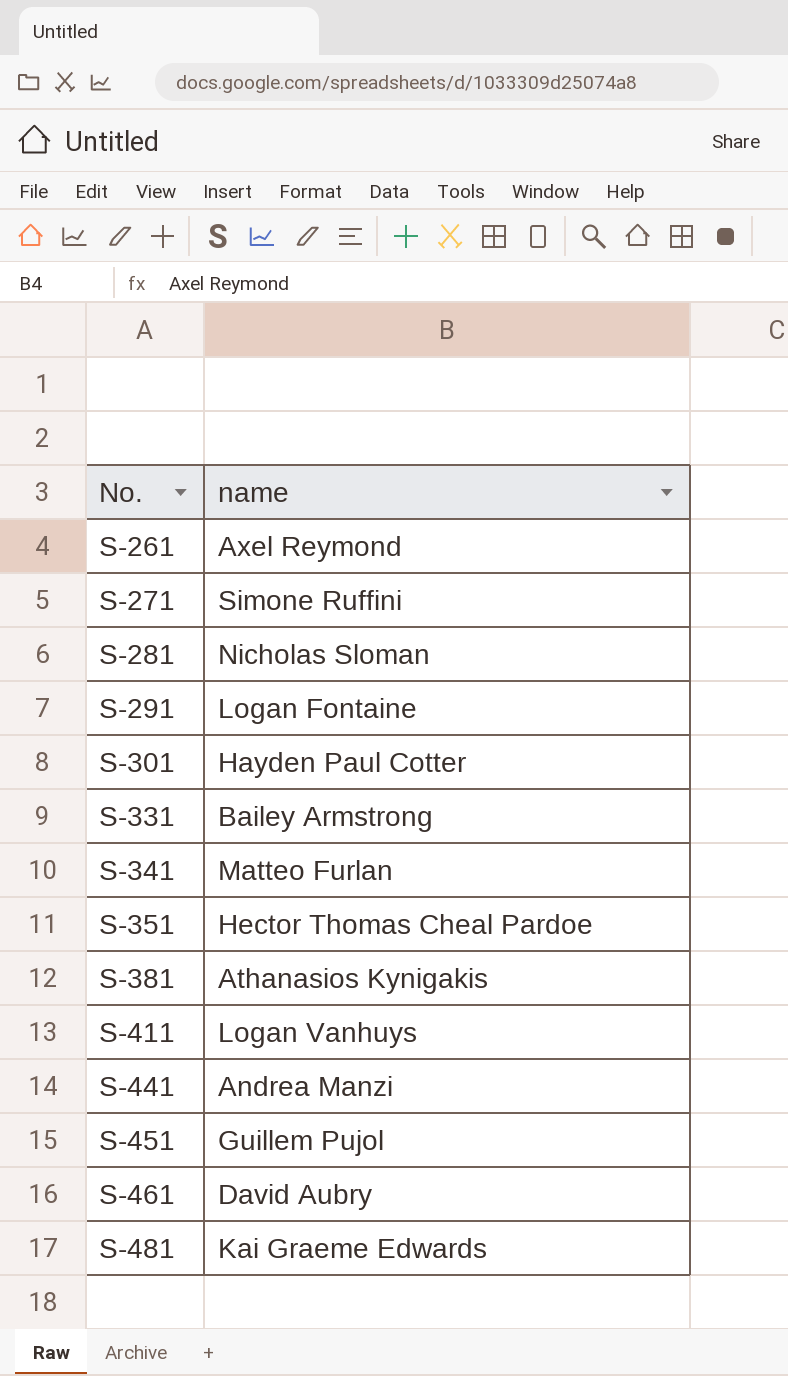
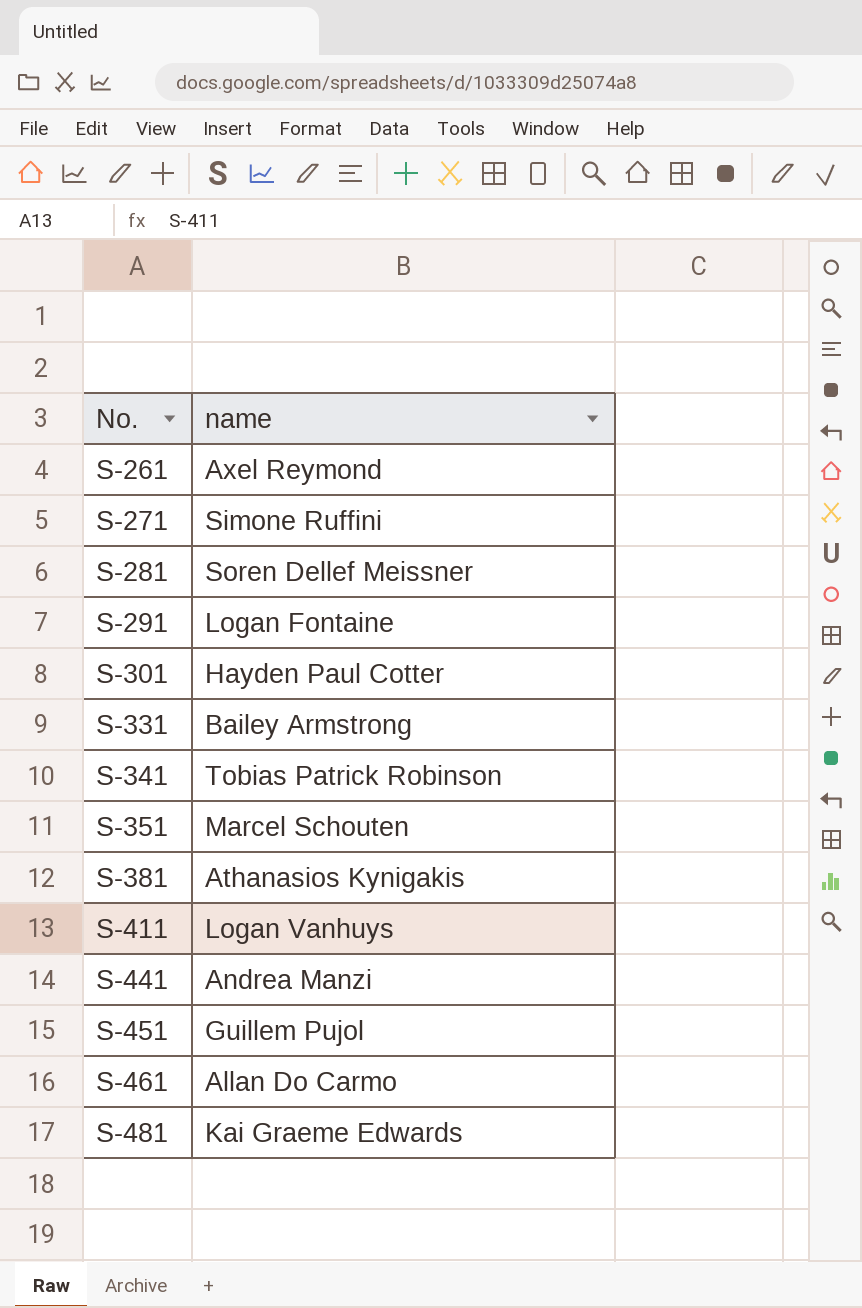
S-281 | name: Nicholas Sloman -> Soren Dellef Meissner
S-341 | name: Matteo Furlan -> Tobias Patrick Robinson
S-351 | name: Hector Thomas Cheal Pardoe -> Marcel Schouten
S-461 | name: David Aubry -> Allan Do Carmo

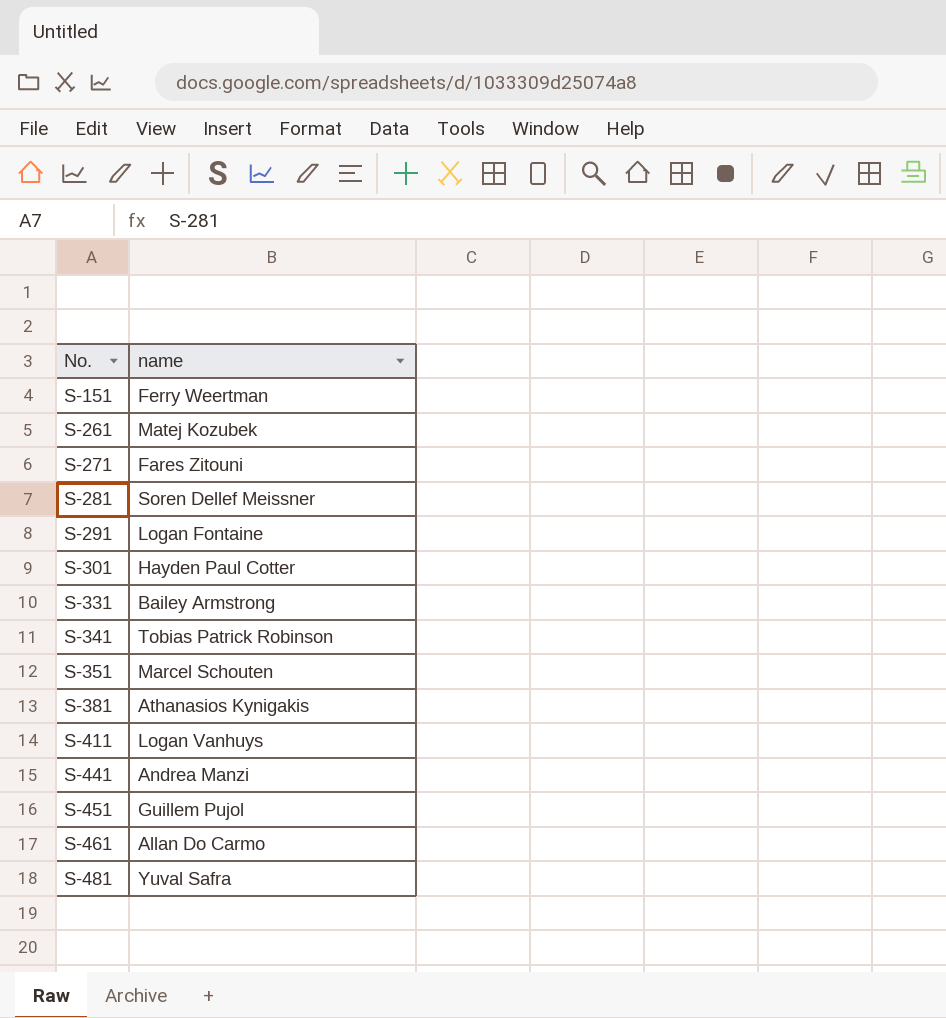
row S-151: none -> Ferry Weertman
S-261 | name: Axel Reymond -> Matej Kozubek
S-271 | name: Simone Ruffini -> Fares Zitouni
S-481 | name: Kai Graeme Edwards -> Yuval Safra

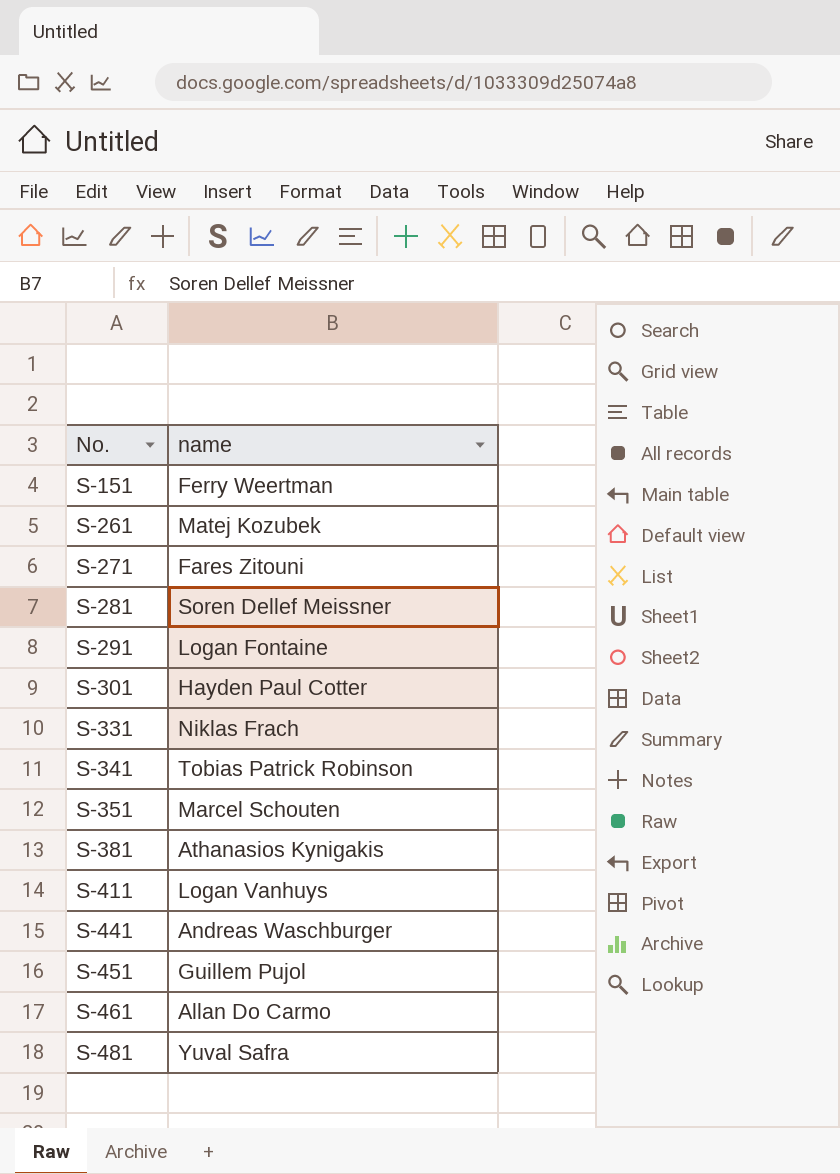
S-331 | name: Bailey Armstrong -> Niklas Frach
S-441 | name: Andrea Manzi -> Andreas Waschburger

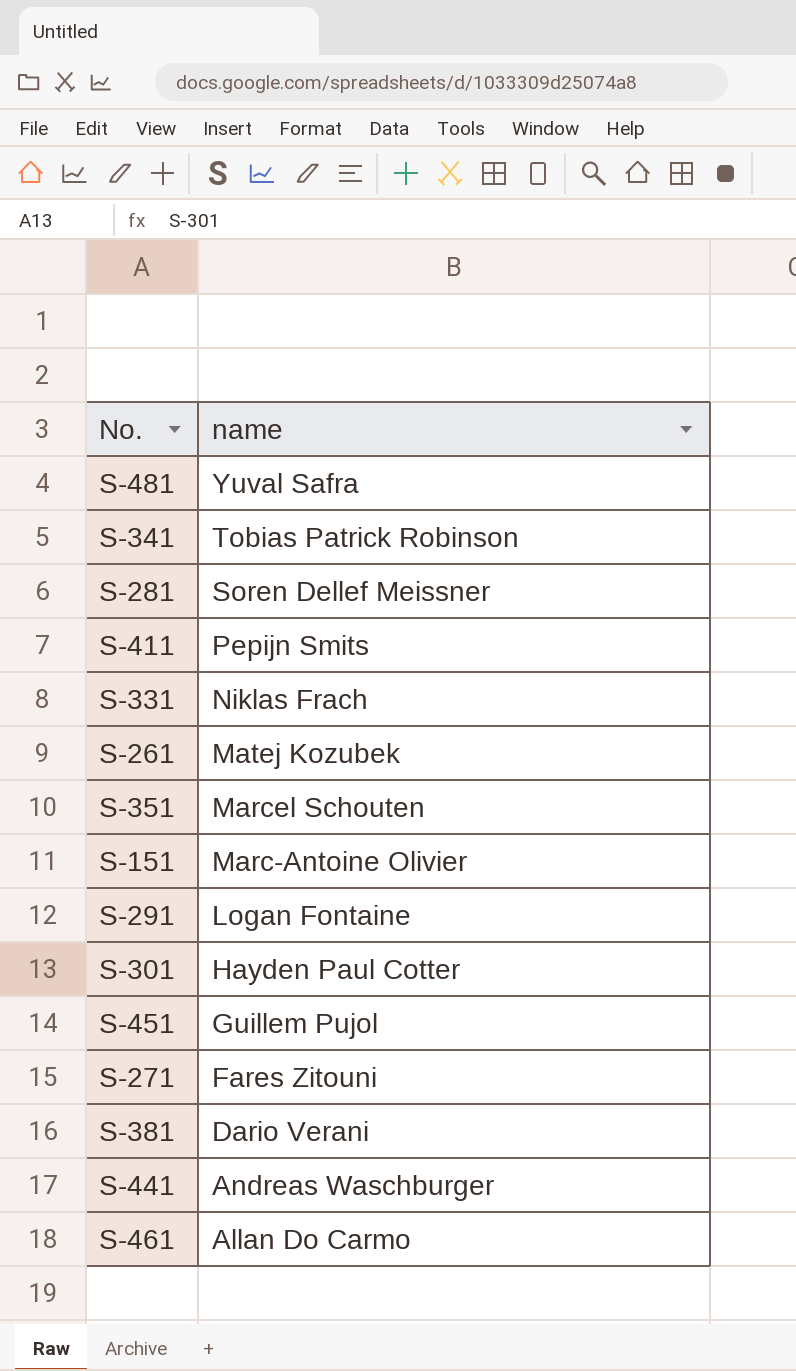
row order: No. ascending -> name descending
S-411 | name: Logan Vanhuys -> Pepijn Smits
S-151 | name: Ferry Weertman -> Marc-Antoine Olivier
S-381 | name: Athanasios Kynigakis -> Dario Verani

